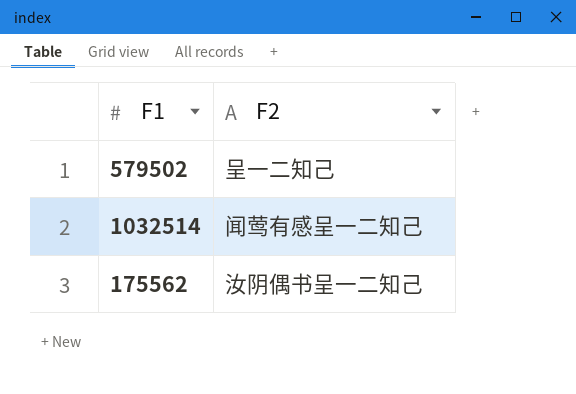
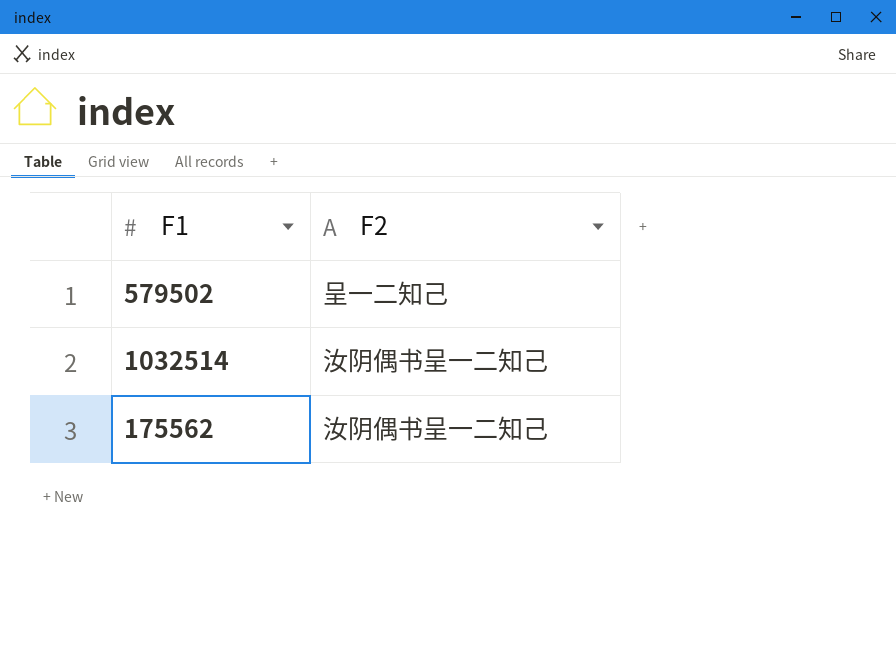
1032514 | F2: 闻莺有感呈一二知己 -> 汝阴偶书呈一二知己

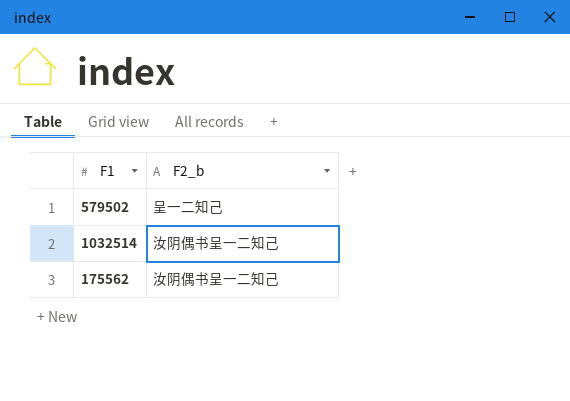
column name: F2 -> F2_b

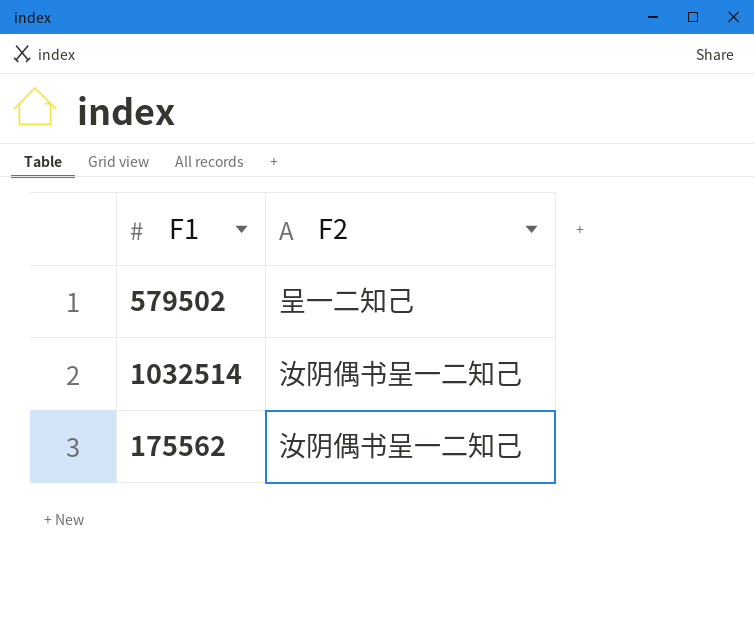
column name: F2_b -> F2

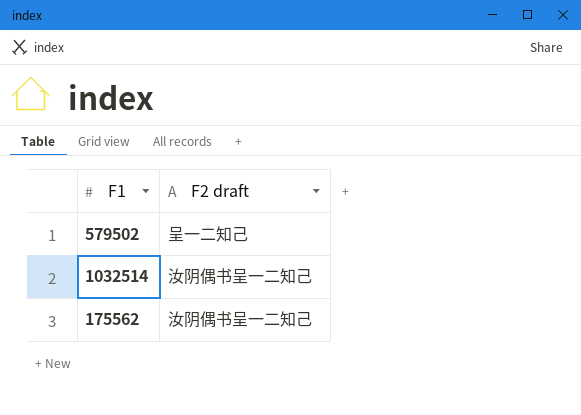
column name: F2 -> F2 draft

